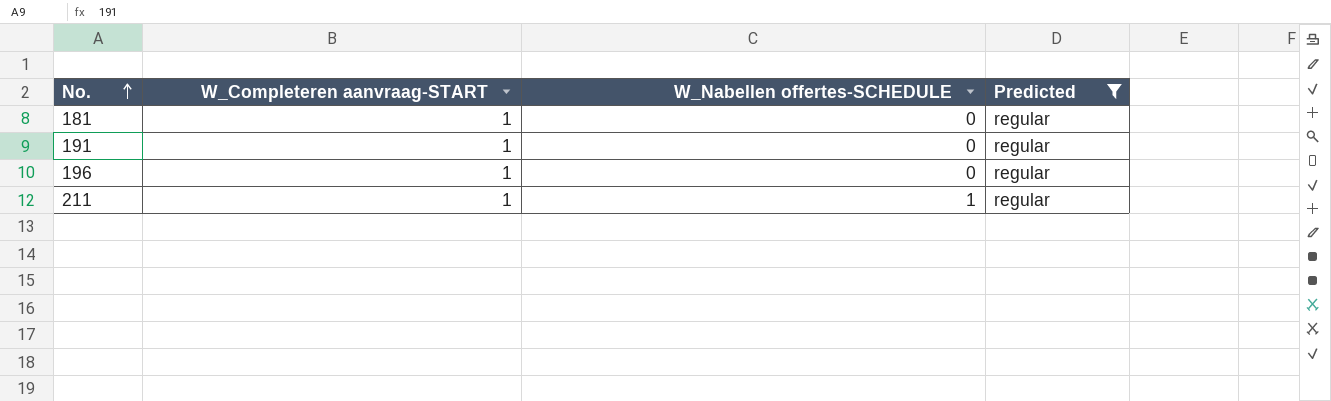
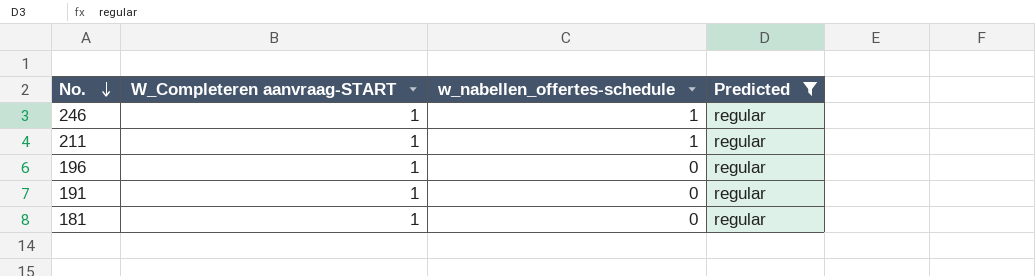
row order: No. ascending -> No. descending
column name: W_Nabellen offertes-SCHEDULE -> w_nabellen_offertes-schedule
row 246: none -> 1 | 1 | regular

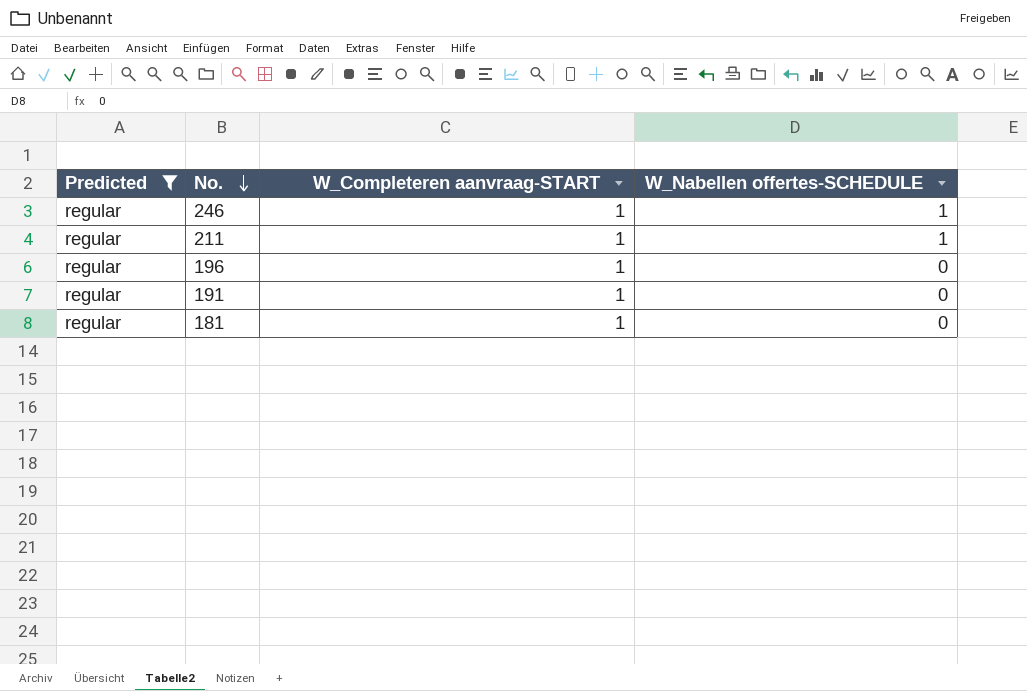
column Predicted | position: 4 -> 1
column name: w_nabellen_offertes-schedule -> W_Nabellen offertes-SCHEDULE

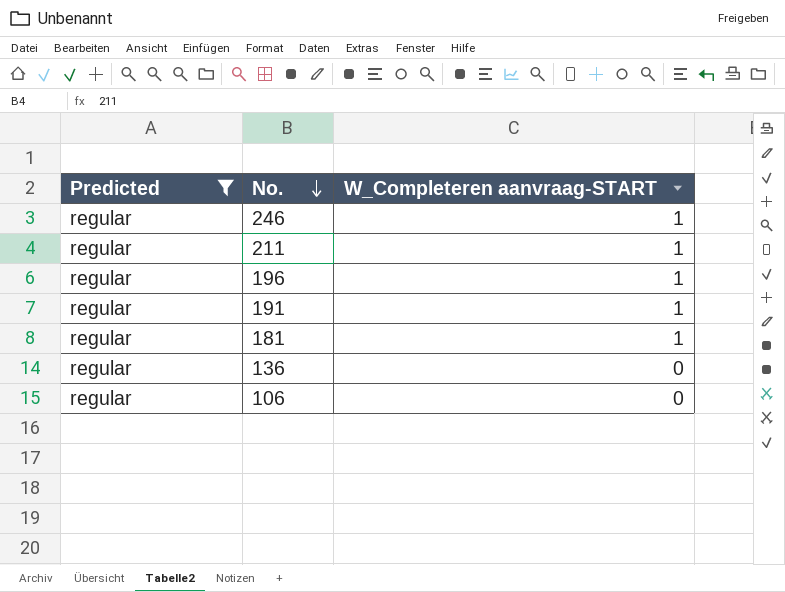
column W_Nabellen offertes-SCHEDULE | position: 4 -> none
row 136: none -> regular | 0
row 106: none -> regular | 0

